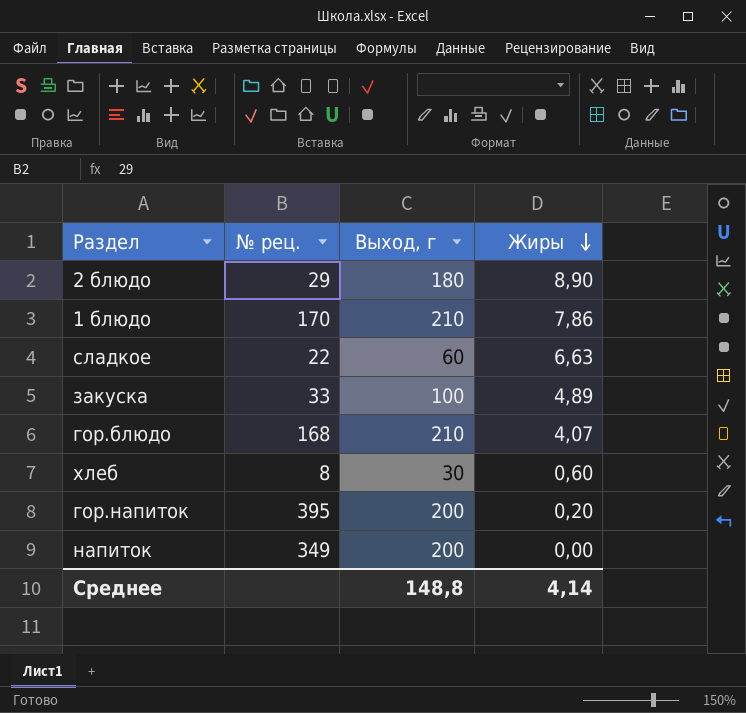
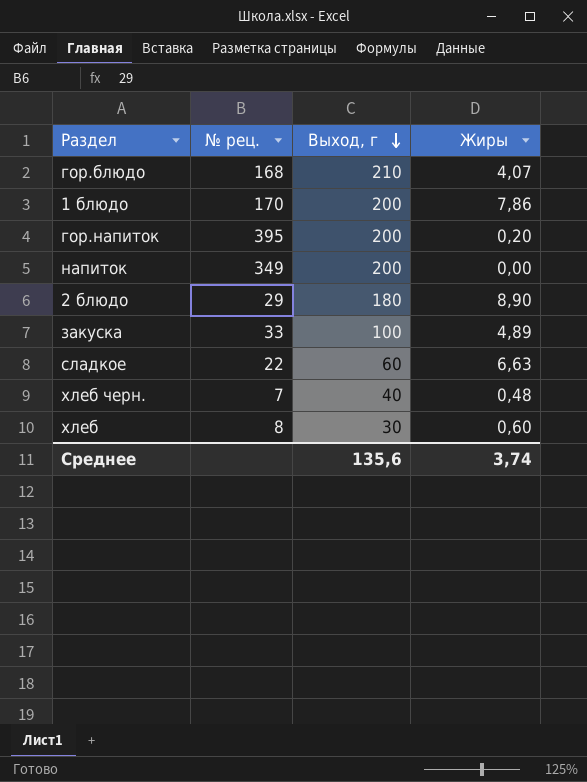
row order: Жиры descending -> Выход, г descending
1 блюдо | Выход, г: 210 -> 200
row хлеб черн.: none -> 7 | 40 | 0,48
Среднее | Выход, г: 148,8 -> 135,6
Среднее | Жиры: 4,14 -> 3,74

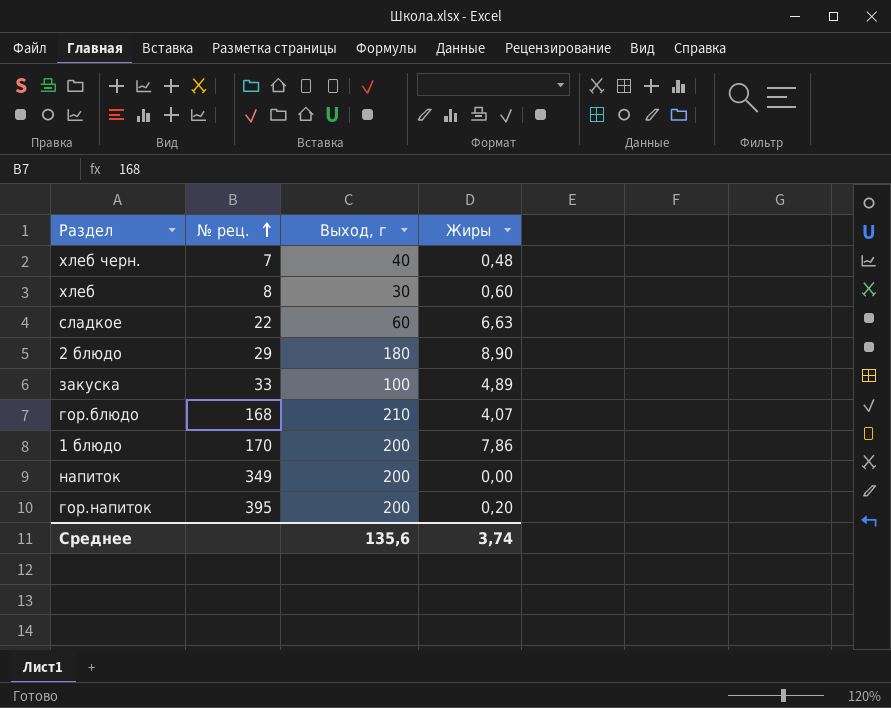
row order: Выход, г descending -> № рец. ascending

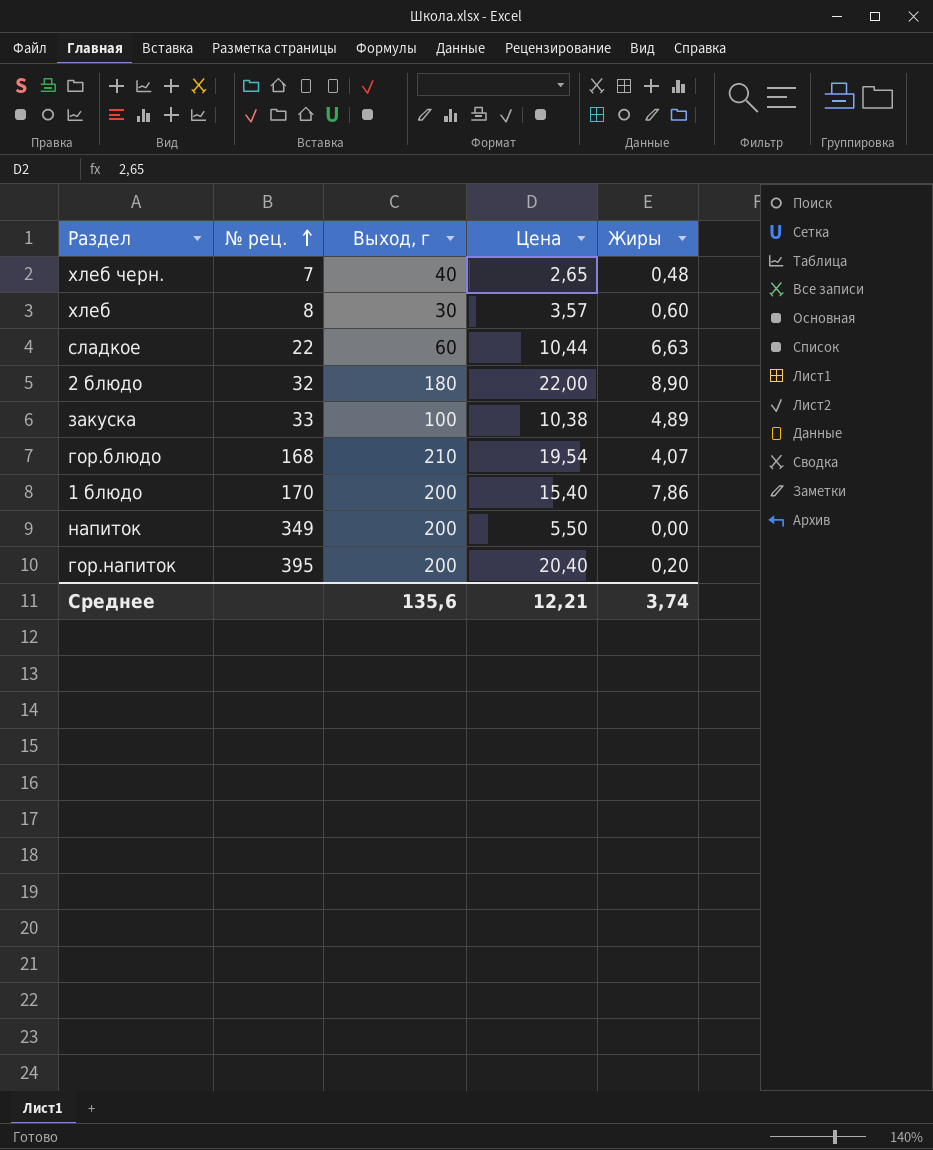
column Цена | position: none -> 4
2 блюдо | № рец.: 29 -> 32

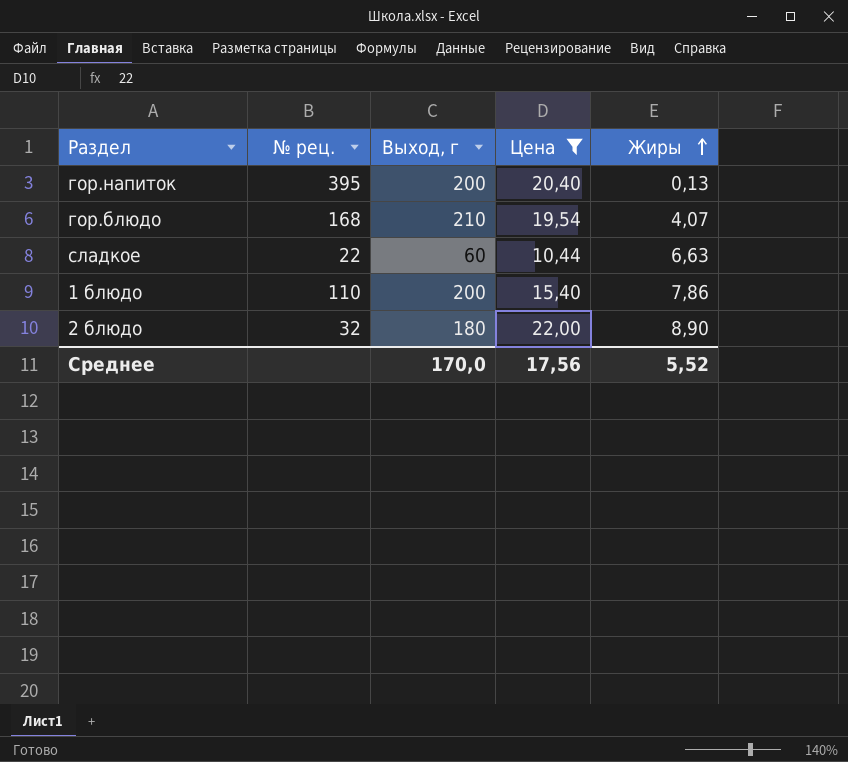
filter: none -> Цена >= 10,44
row order: № рец. ascending -> Жиры ascending
гор.напиток | Жиры: 0,20 -> 0,13
1 блюдо | № рец.: 170 -> 110
Среднее | Выход, г: 135,6 -> 170,0
Среднее | Цена: 12,21 -> 17,56
Среднее | Жиры: 3,74 -> 5,52

